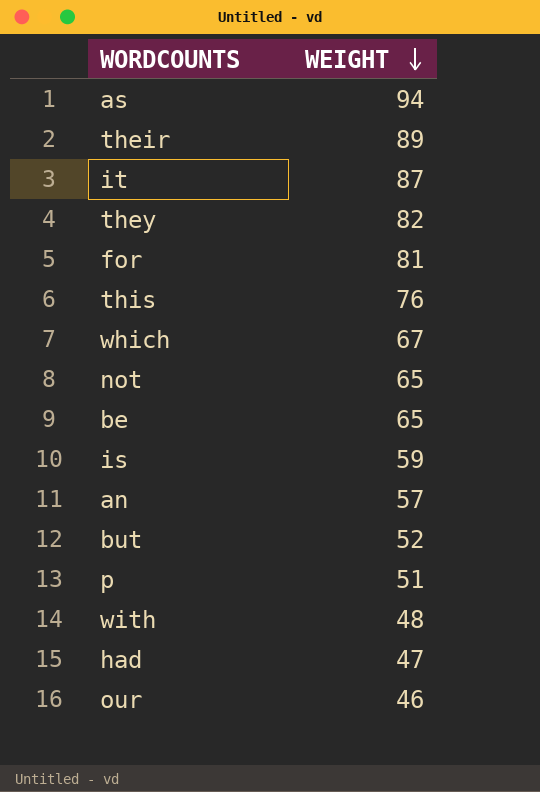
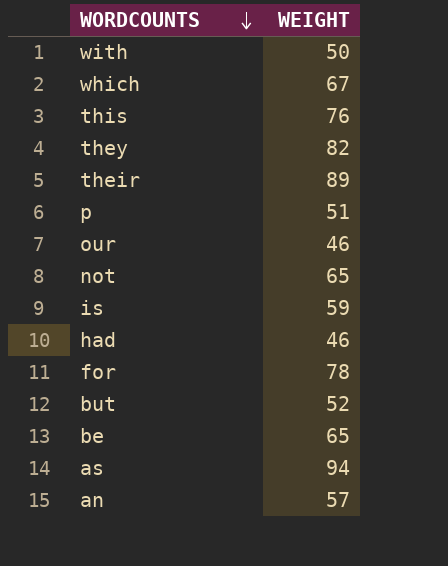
row order: WEIGHT descending -> WORDCOUNTS descending
row it: 87 -> none
with | WEIGHT: 48 -> 50
had | WEIGHT: 47 -> 46
for | WEIGHT: 81 -> 78

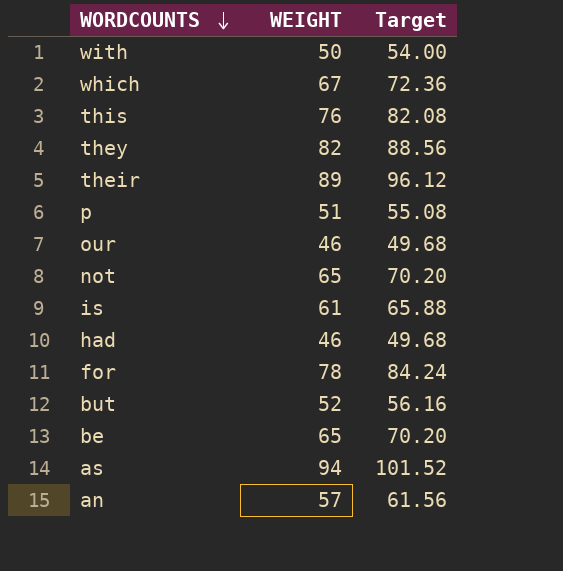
column Target | formula: none -> [WEIGHT] * 1.08
is | WEIGHT: 59 -> 61

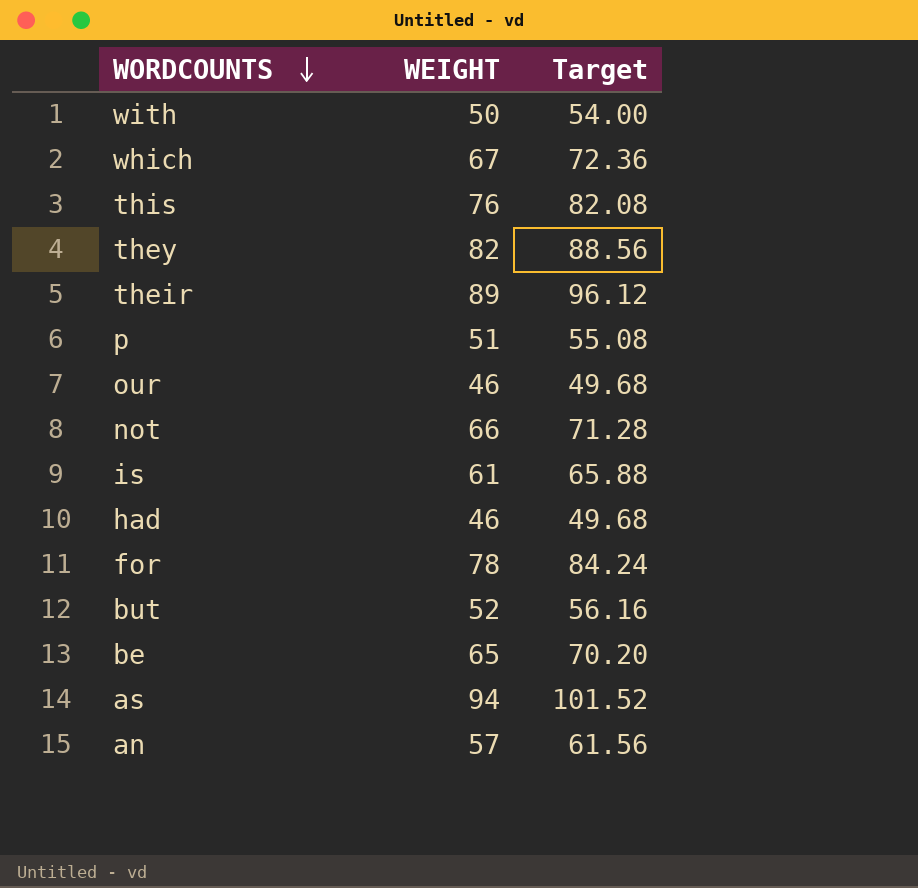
not | WEIGHT: 65 -> 66
not | Target: 70.20 -> 71.28

